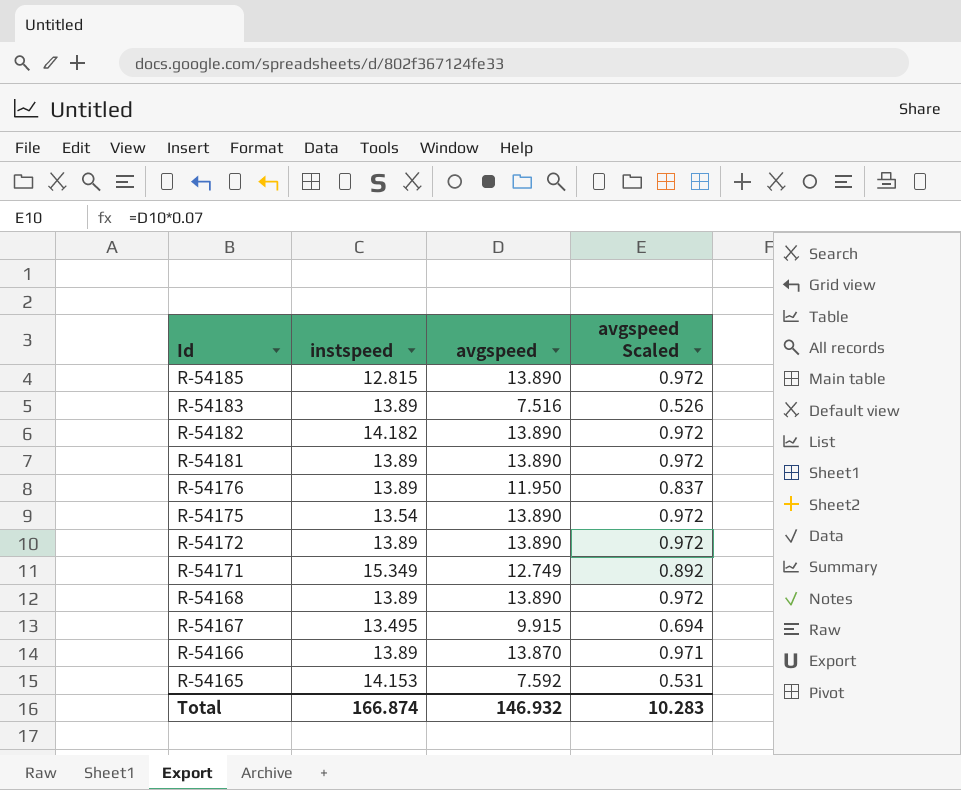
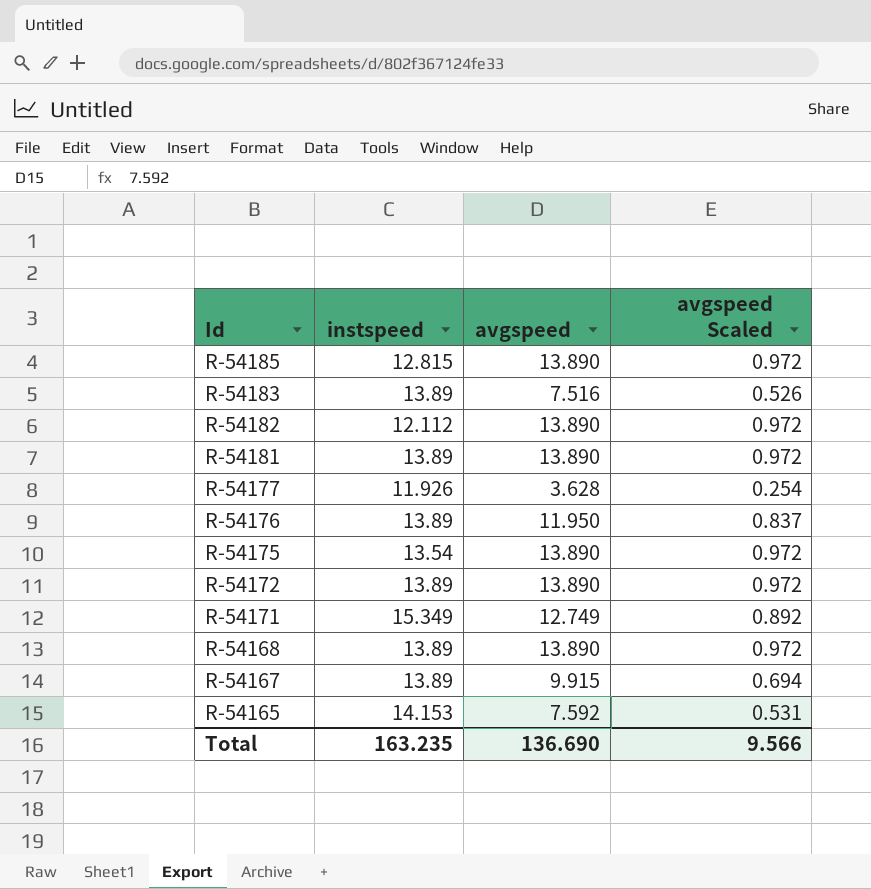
row R-54166: 13.89 | 13.870 | 0.971 -> none
R-54182 | instspeed: 14.182 -> 12.112
row R-54177: none -> 11.926 | 3.628 | 0.254
R-54167 | instspeed: 13.495 -> 13.89
Total | instspeed: 166.874 -> 163.235
Total | avgspeed: 146.932 -> 136.690
Total | avgspeed Scaled: 10.283 -> 9.566

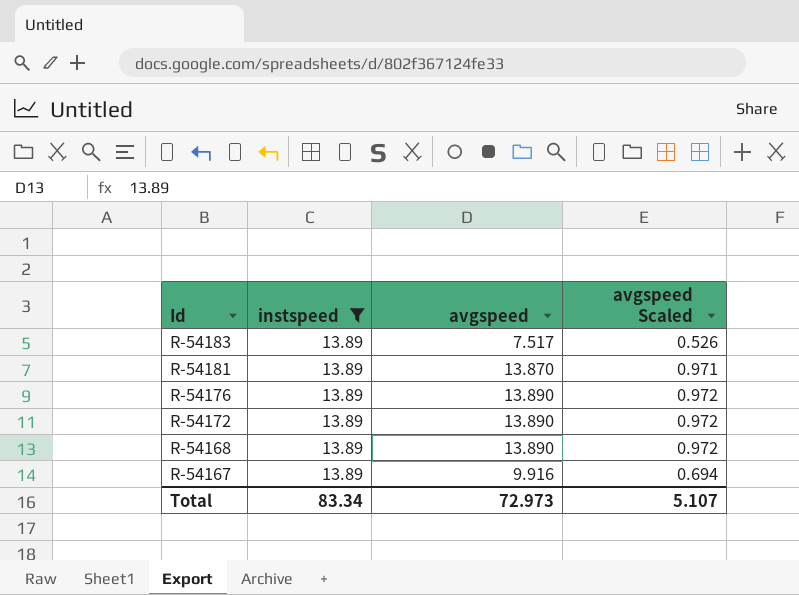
filter: none -> instspeed = 13.89
R-54183 | avgspeed: 7.516 -> 7.517
R-54181 | avgspeed: 13.890 -> 13.870
R-54181 | avgspeed Scaled: 0.972 -> 0.971
R-54176 | avgspeed: 11.950 -> 13.890
R-54176 | avgspeed Scaled: 0.837 -> 0.972
R-54167 | avgspeed: 9.915 -> 9.916
Total | instspeed: 163.235 -> 83.34
Total | avgspeed: 136.690 -> 72.973
Total | avgspeed Scaled: 9.566 -> 5.107

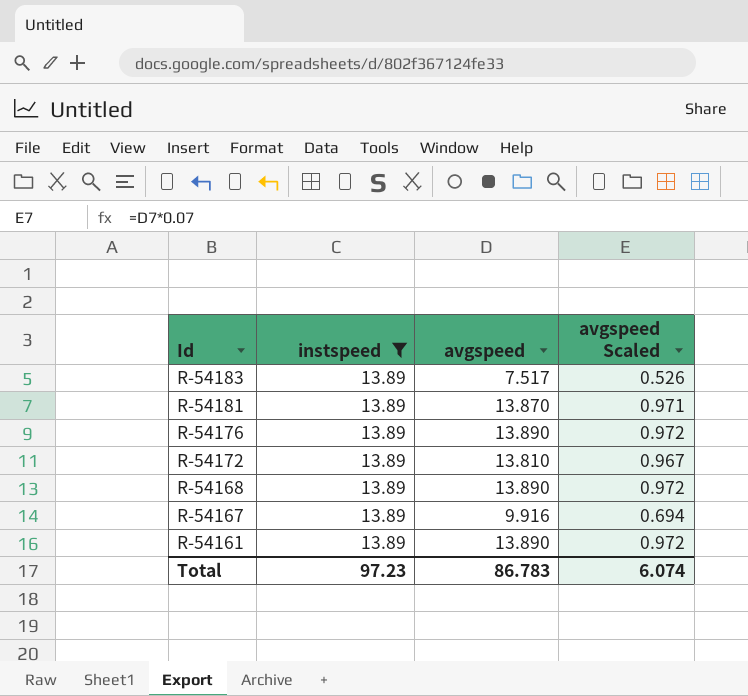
R-54172 | avgspeed: 13.890 -> 13.810
R-54172 | avgspeed Scaled: 0.972 -> 0.967
row R-54161: none -> 13.89 | 13.890 | 0.972
Total | instspeed: 83.34 -> 97.23
Total | avgspeed: 72.973 -> 86.783
Total | avgspeed Scaled: 5.107 -> 6.074

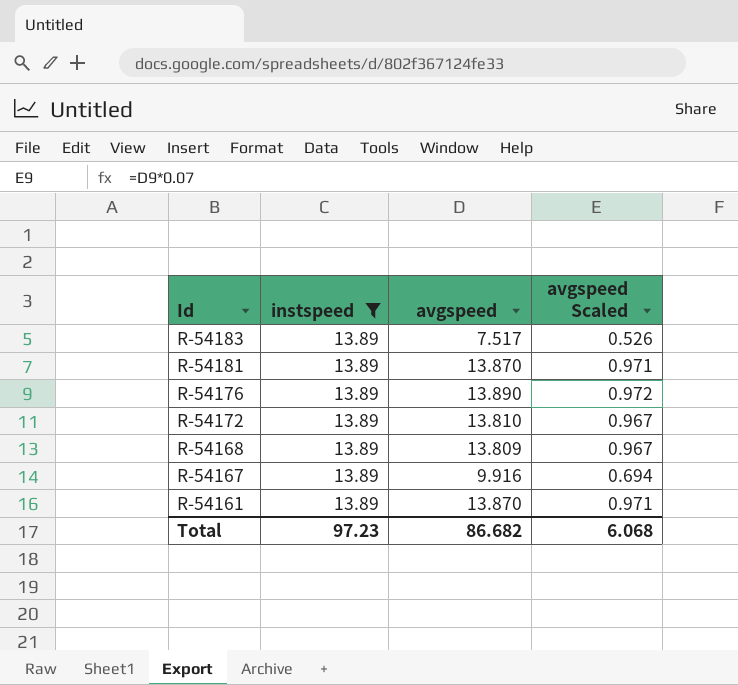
R-54168 | avgspeed: 13.890 -> 13.809
R-54168 | avgspeed Scaled: 0.972 -> 0.967
R-54161 | avgspeed: 13.890 -> 13.870
R-54161 | avgspeed Scaled: 0.972 -> 0.971
Total | avgspeed: 86.783 -> 86.682
Total | avgspeed Scaled: 6.074 -> 6.068

